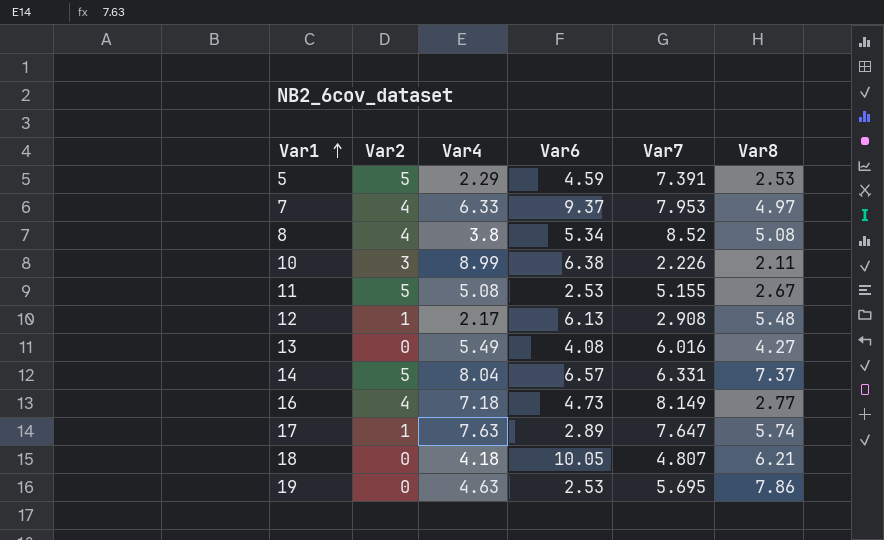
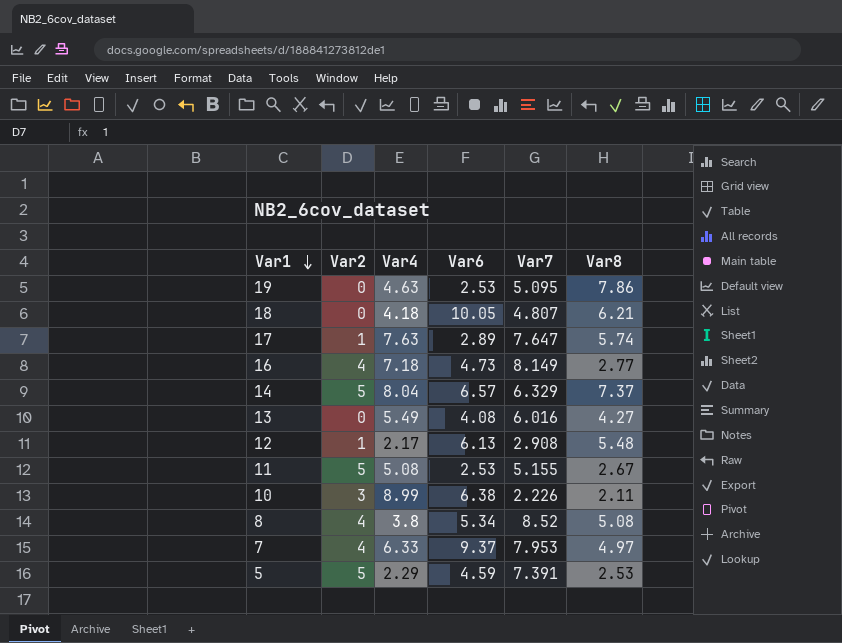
row order: Var1 ascending -> Var1 descending
19 | Var7: 5.695 -> 5.095
14 | Var7: 6.331 -> 6.329

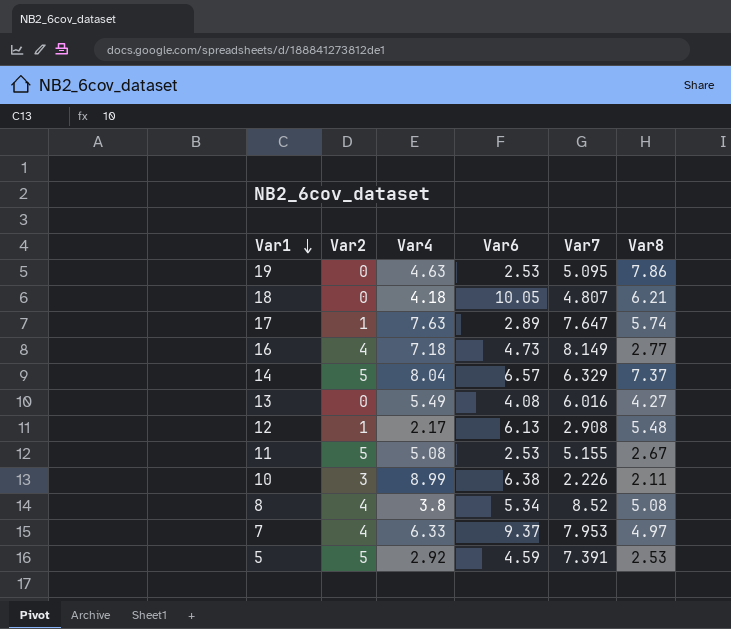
5 | Var4: 2.29 -> 2.92

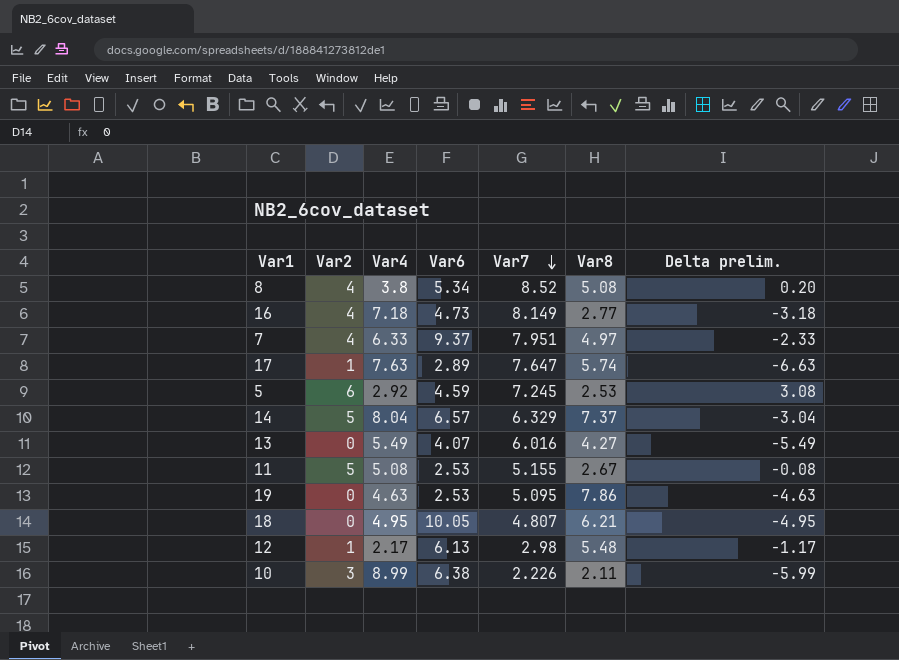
row order: Var1 descending -> Var7 descending
column Delta prelim. | formula: none -> [Var2] - [Var4]
7 | Var7: 7.953 -> 7.951
5 | Var2: 5 -> 6
5 | Var7: 7.391 -> 7.245
13 | Var6: 4.08 -> 4.07
18 | Var4: 4.18 -> 4.95
12 | Var7: 2.908 -> 2.98

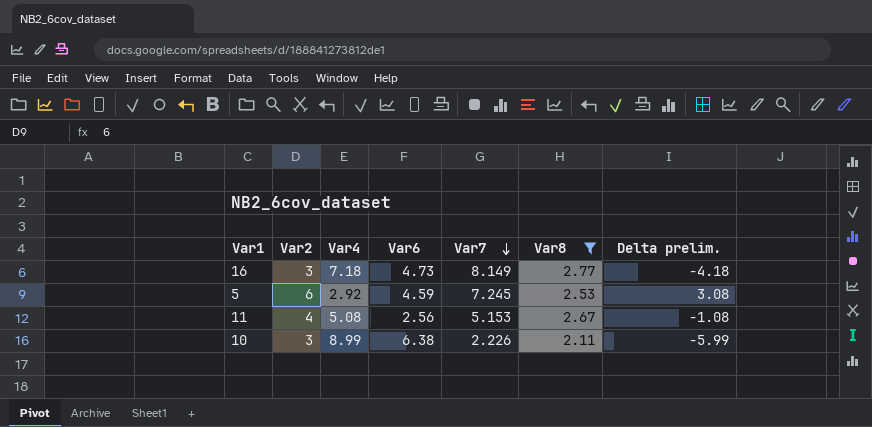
filter: none -> Var8 <= 2.77
16 | Var2: 4 -> 3
16 | Delta prelim.: -3.18 -> -4.18
11 | Var2: 5 -> 4
11 | Var6: 2.53 -> 2.56
11 | Var7: 5.155 -> 5.153
11 | Delta prelim.: -0.08 -> -1.08

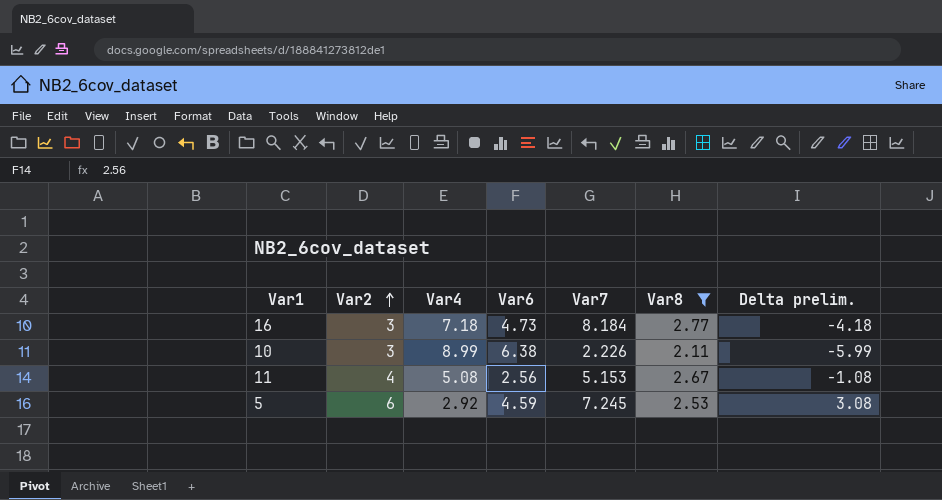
row order: Var7 descending -> Var2 ascending
16 | Var7: 8.149 -> 8.184

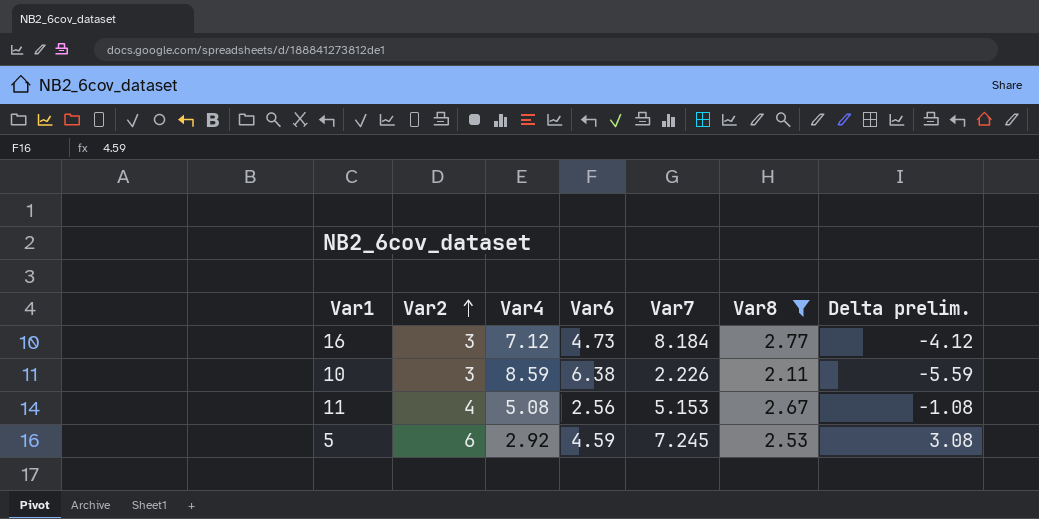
16 | Var4: 7.18 -> 7.12
16 | Delta prelim.: -4.18 -> -4.12
10 | Var4: 8.99 -> 8.59
10 | Delta prelim.: -5.99 -> -5.59

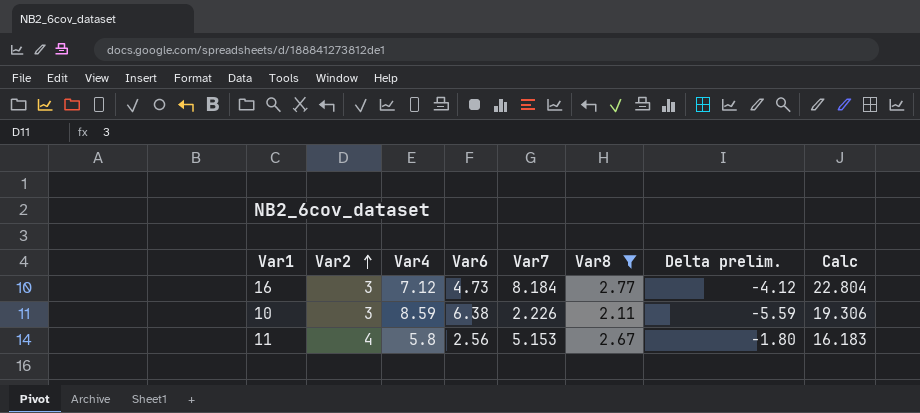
column Calc | formula: none -> [Var4] + [Var6] + [Var7] + [Var8]
row 5: 6 | 2.92 | 4.59 | 7.245 | 2.53 | 3.08 -> none
11 | Var4: 5.08 -> 5.8
11 | Delta prelim.: -1.08 -> -1.80

